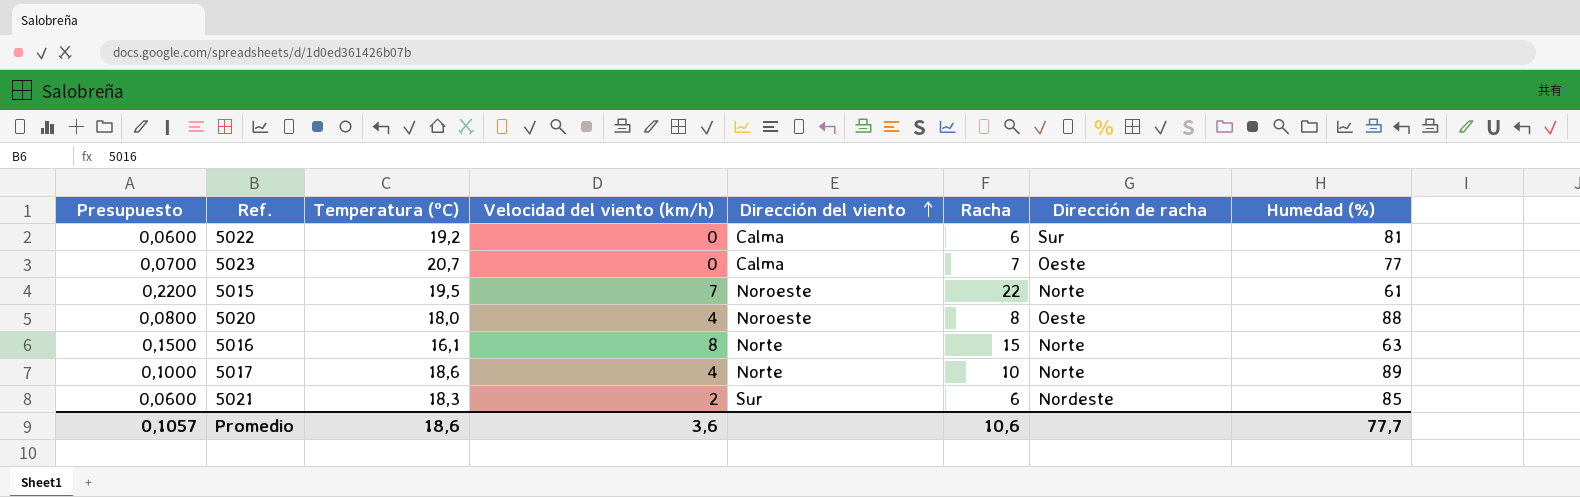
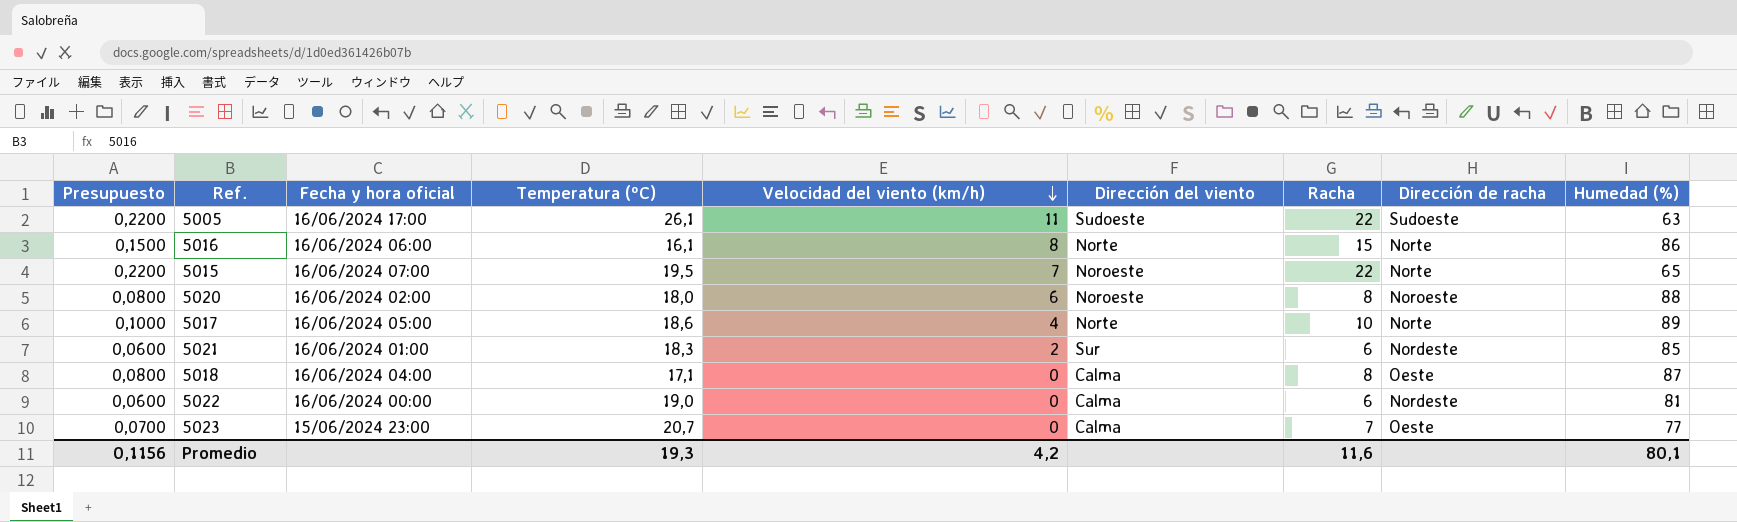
row order: Dirección del viento ascending -> Velocidad del viento (km/h) descending
column Fecha y hora oficial | position: none -> 3
row 5005: none -> 0,2200 | 16/06/2024 17:00 | 26,1 | 11 | Sudoeste | 22 | Sudoeste | 63
5016 | Humedad (%): 63 -> 86
5015 | Humedad (%): 61 -> 65
5020 | Velocidad del viento (km/h): 4 -> 6
5020 | Dirección de racha: Oeste -> Noroeste
row 5018: none -> 0,0800 | 16/06/2024 04:00 | 17,1 | 0 | Calma | 8 | Oeste | 87
5022 | Temperatura (ºC): 19,2 -> 19,0
5022 | Dirección de racha: Sur -> Nordeste
Promedio | Presupuesto: 0,1057 -> 0,1156
Promedio | Temperatura (ºC): 18,6 -> 19,3
Promedio | Velocidad del viento (km/h): 3,6 -> 4,2
Promedio | Racha: 10,6 -> 11,6
Promedio | Humedad (%): 77,7 -> 80,1

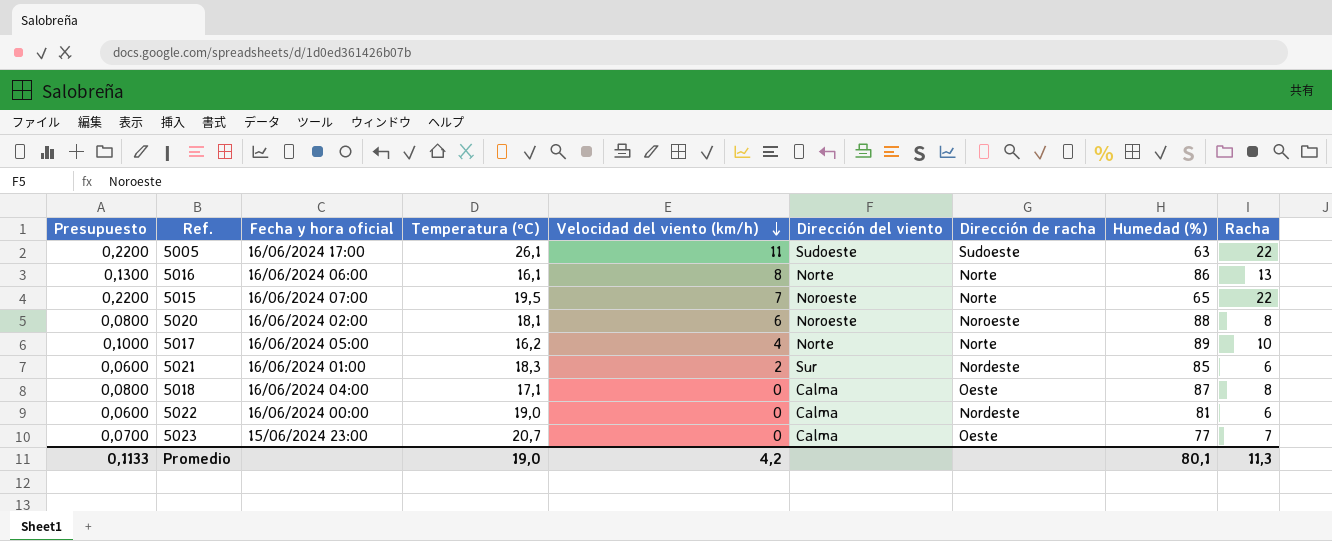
column Racha | position: 7 -> 9
5016 | Presupuesto: 0,1500 -> 0,1300
5016 | Racha: 15 -> 13
5020 | Temperatura (ºC): 18,0 -> 18,1
5017 | Temperatura (ºC): 18,6 -> 16,2
Promedio | Presupuesto: 0,1156 -> 0,1133
Promedio | Temperatura (ºC): 19,3 -> 19,0
Promedio | Racha: 11,6 -> 11,3

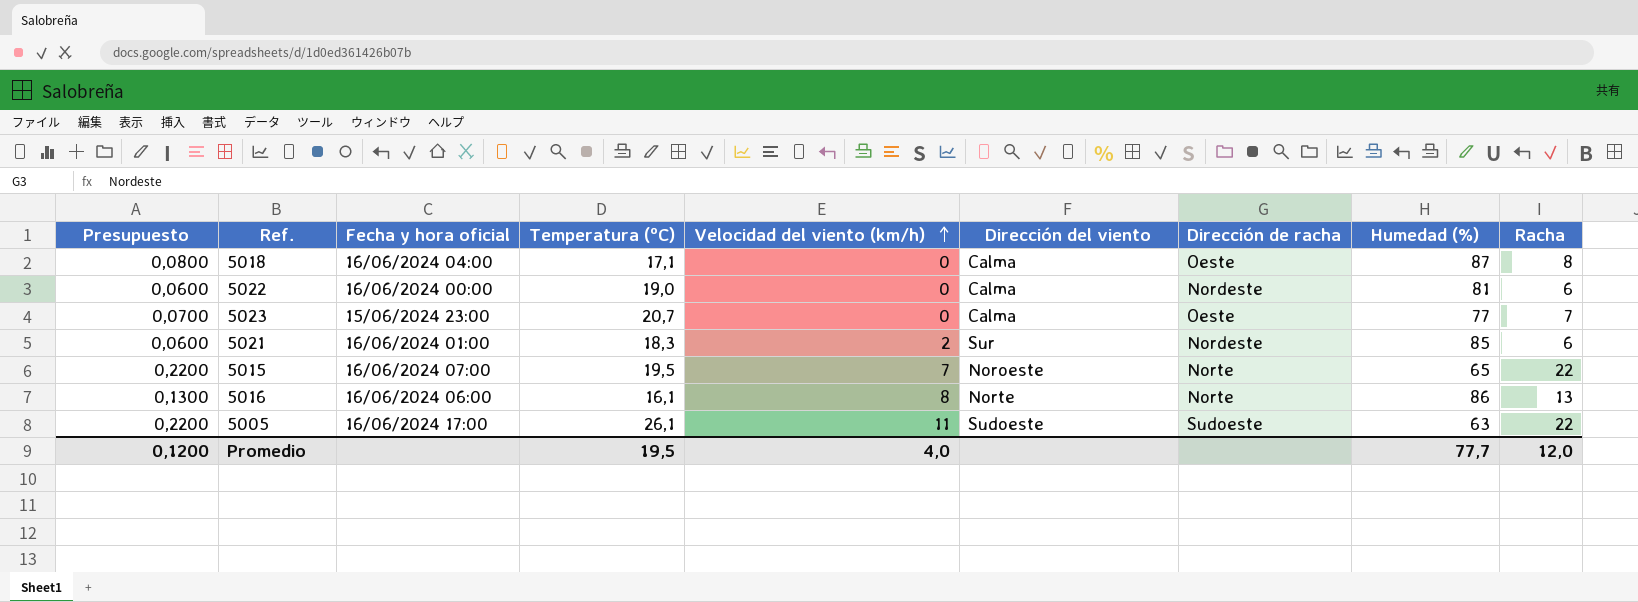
row order: Velocidad del viento (km/h) descending -> Velocidad del viento (km/h) ascending
row 5020: 0,0800 | 16/06/2024 02:00 | 18,1 | 6 | Noroeste | Noroeste | 88 | 8 -> none
row 5017: 0,1000 | 16/06/2024 05:00 | 16,2 | 4 | Norte | Norte | 89 | 10 -> none
Promedio | Presupuesto: 0,1133 -> 0,1200
Promedio | Temperatura (ºC): 19,0 -> 19,5
Promedio | Velocidad del viento (km/h): 4,2 -> 4,0
Promedio | Humedad (%): 80,1 -> 77,7
Promedio | Racha: 11,3 -> 12,0

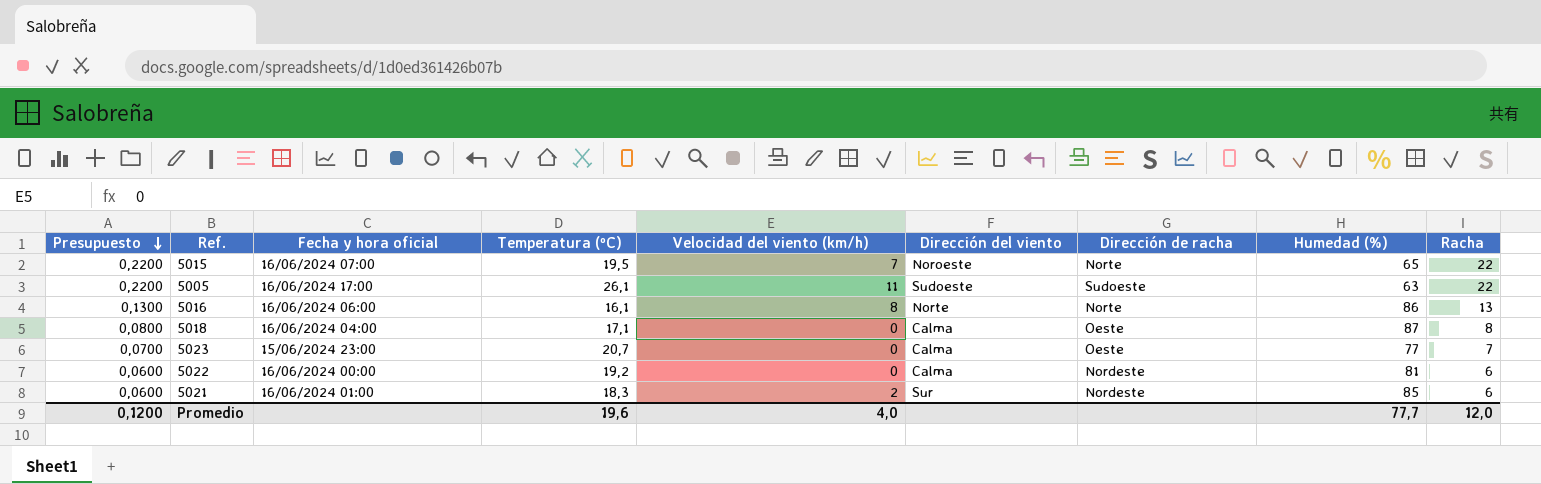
row order: Velocidad del viento (km/h) ascending -> Presupuesto descending
5022 | Temperatura (ºC): 19,0 -> 19,2
Promedio | Temperatura (ºC): 19,5 -> 19,6

